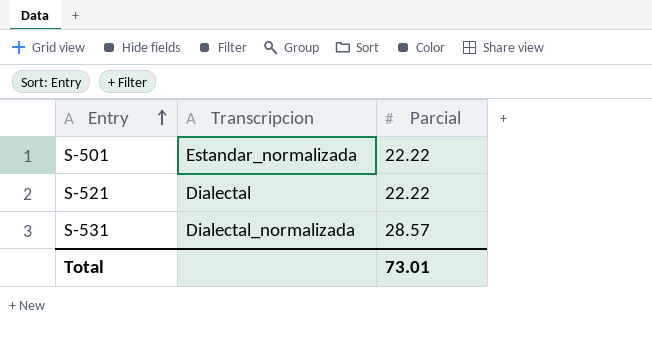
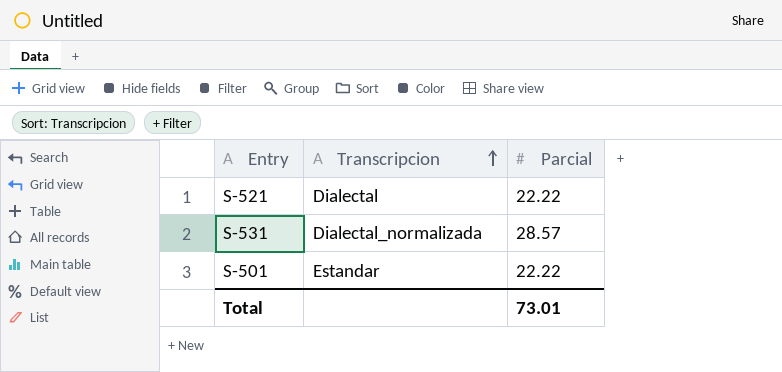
row order: Entry ascending -> Transcripcion ascending
S-501 | Transcripcion: Estandar_normalizada -> Estandar

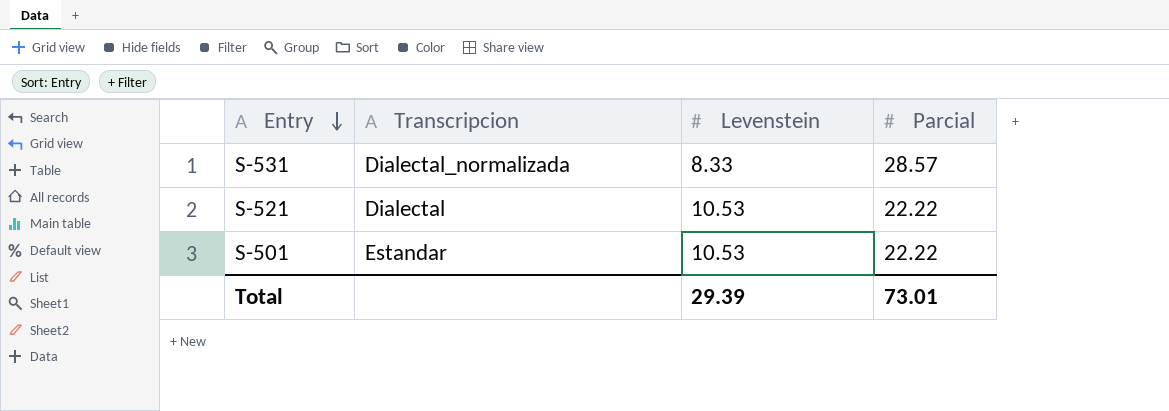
row order: Transcripcion ascending -> Entry descending
column Levenstein | position: none -> 3

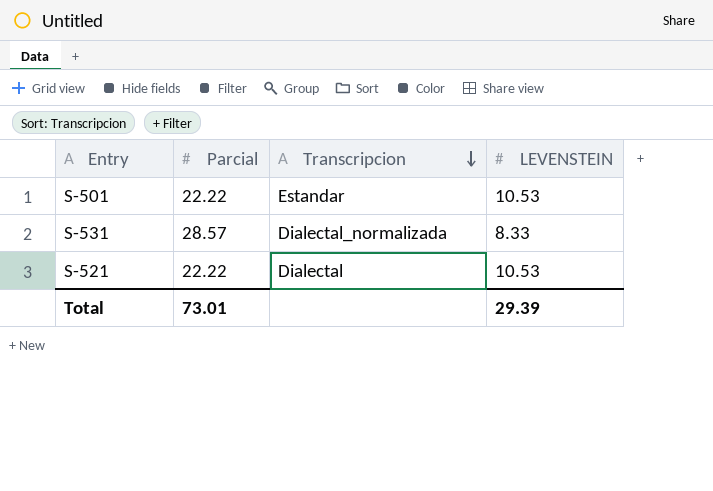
row order: Entry descending -> Transcripcion descending
column Parcial | position: 4 -> 2
column name: Levenstein -> LEVENSTEIN

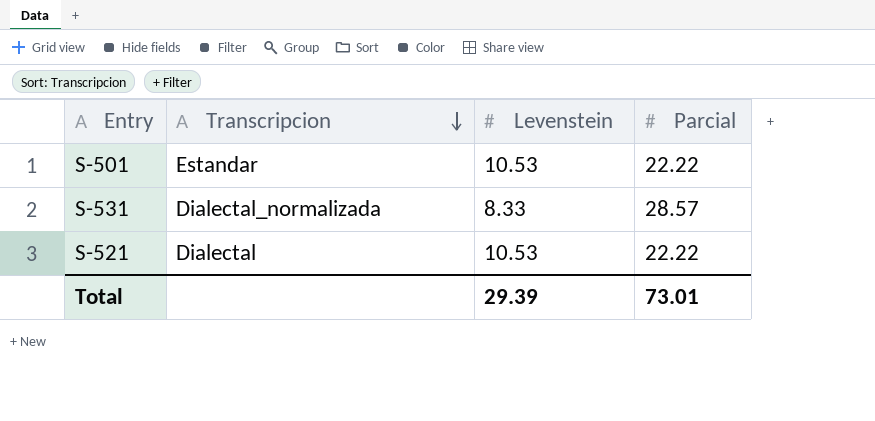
column name: LEVENSTEIN -> Levenstein
column Parcial | position: 2 -> 4

